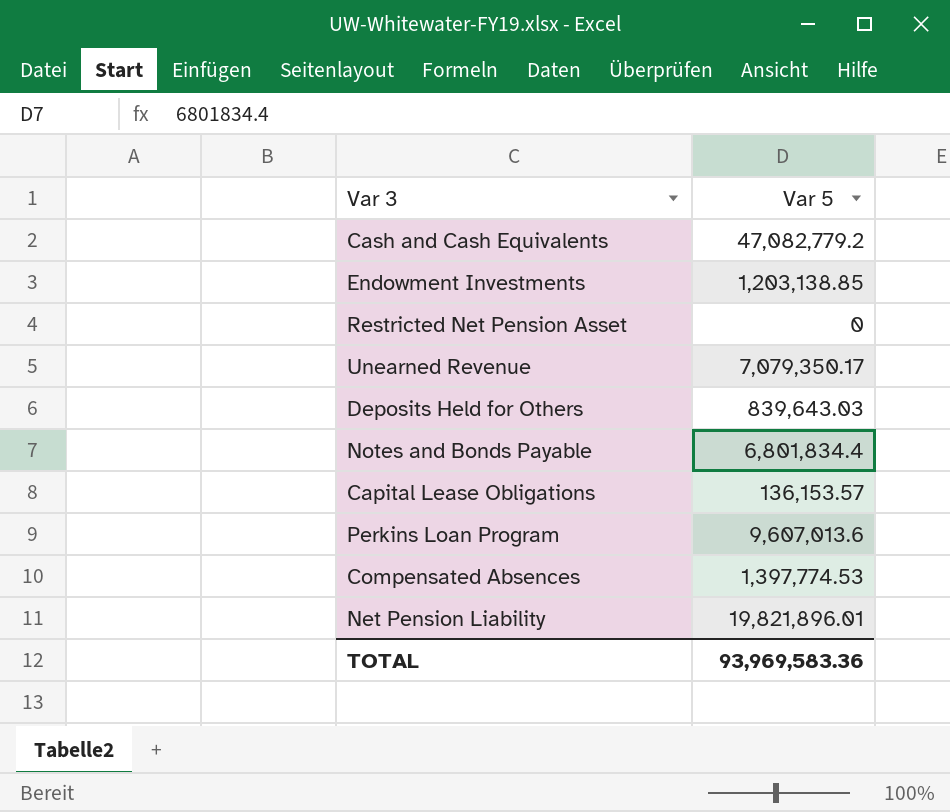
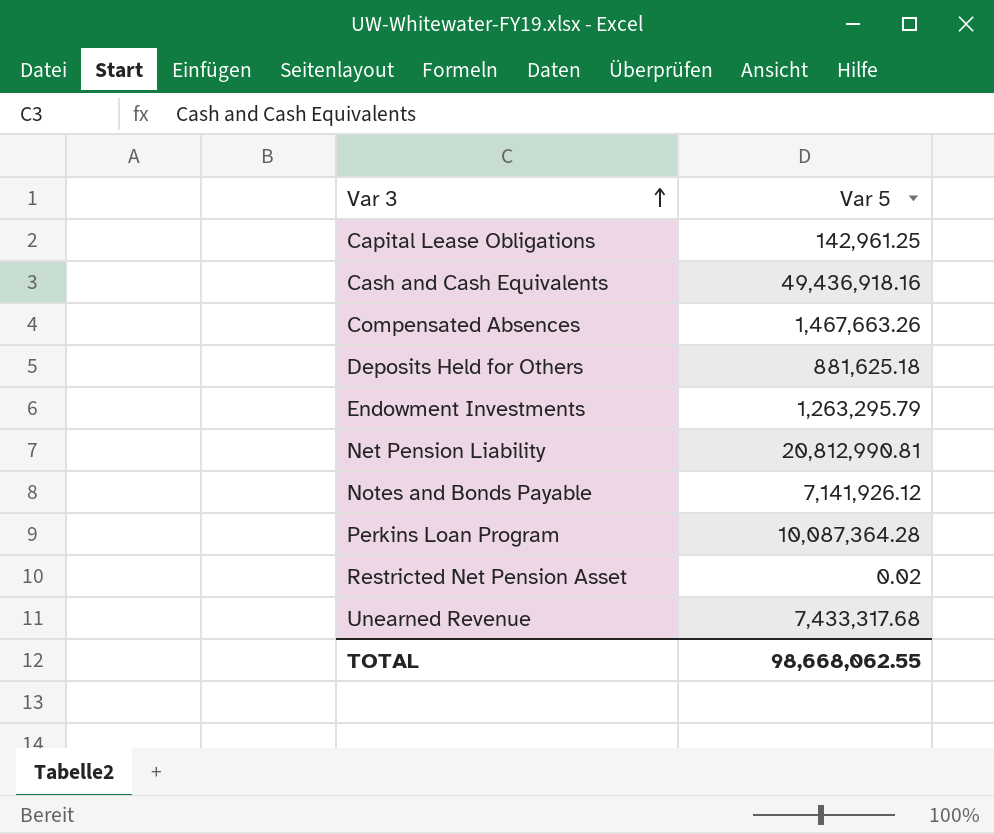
row order: none -> Var 3 ascending
Capital Lease Obligations | Var 5: 136,153.57 -> 142,961.25
Cash and Cash Equivalents | Var 5: 47,082,779.2 -> 49,436,918.16
Compensated Absences | Var 5: 1,397,774.53 -> 1,467,663.26
Deposits Held for Others | Var 5: 839,643.03 -> 881,625.18
Endowment Investments | Var 5: 1,203,138.85 -> 1,263,295.79
Net Pension Liability | Var 5: 19,821,896.01 -> 20,812,990.81
Notes and Bonds Payable | Var 5: 6,801,834.4 -> 7,141,926.12
Perkins Loan Program | Var 5: 9,607,013.6 -> 10,087,364.28
Restricted Net Pension Asset | Var 5: 0 -> 0.02
Unearned Revenue | Var 5: 7,079,350.17 -> 7,433,317.68
TOTAL | Var 5: 93,969,583.36 -> 98,668,062.55

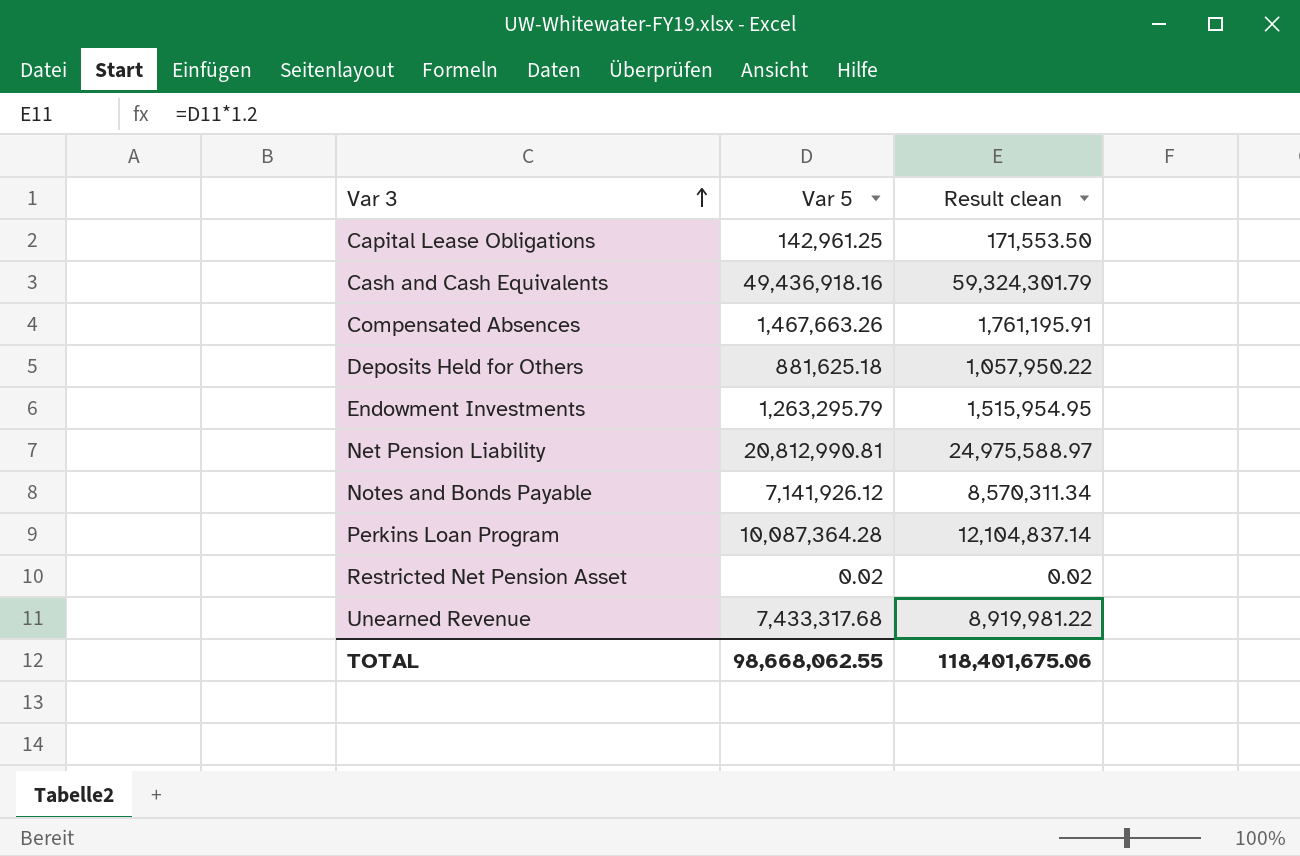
column Result clean | formula: none -> [Var 5] * 1.2

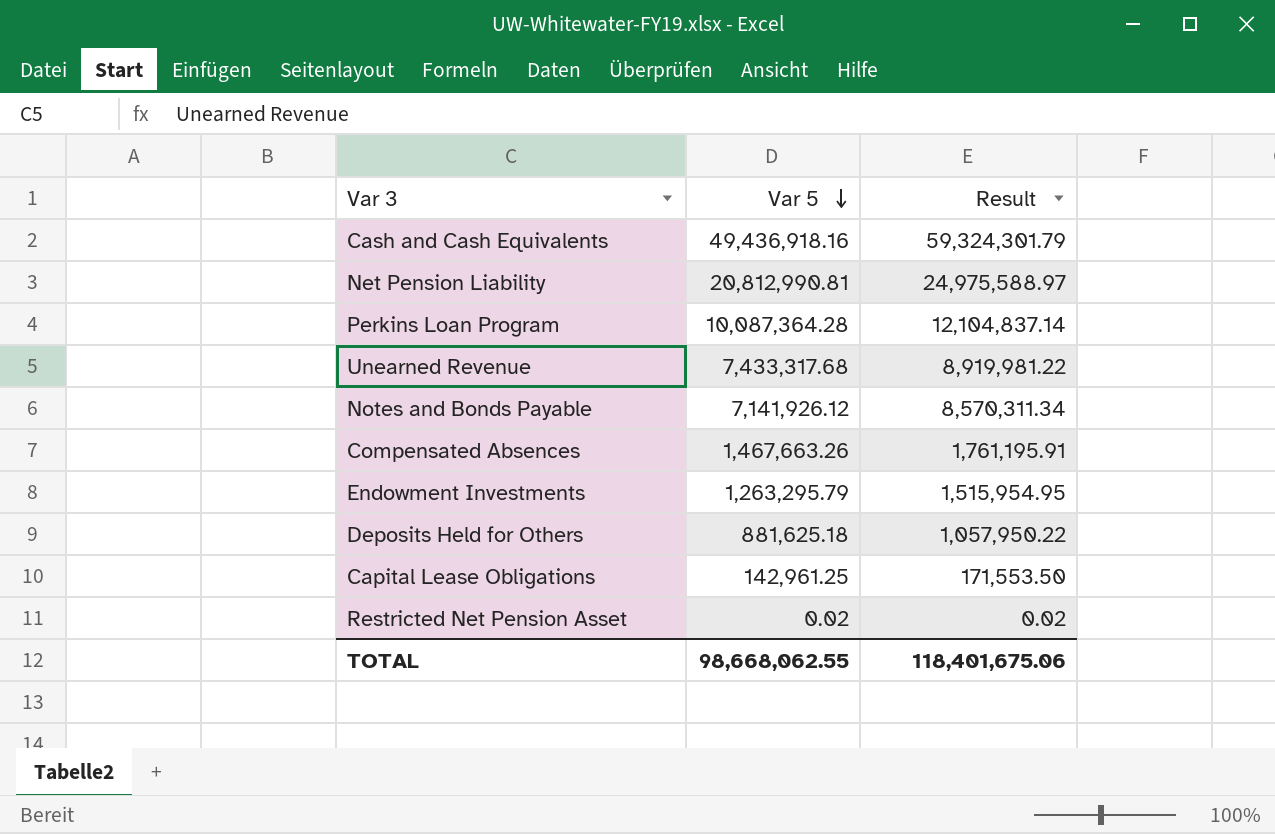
row order: Var 3 ascending -> Var 5 descending
column name: Result clean -> Result

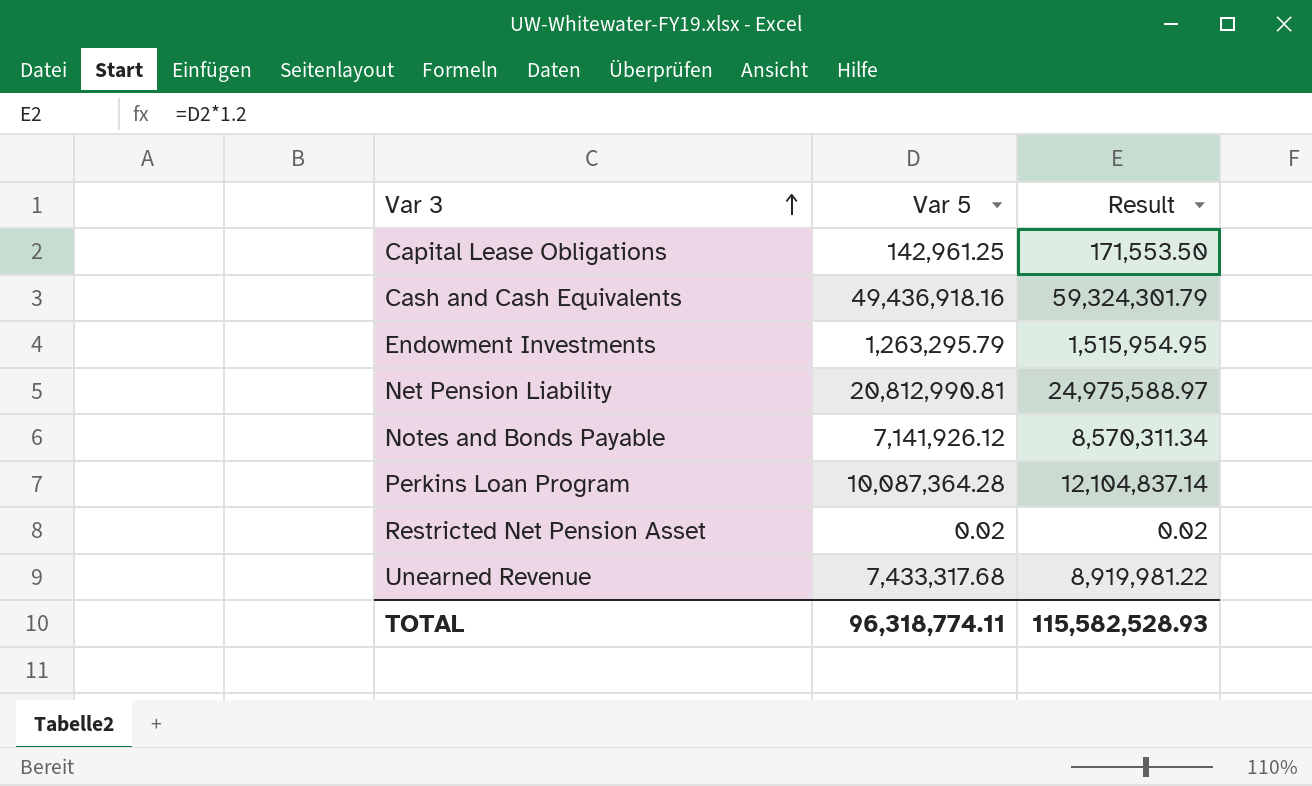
row order: Var 5 descending -> Var 3 ascending
row Compensated Absences: 1,467,663.26 | 1,761,195.91 -> none
row Deposits Held for Others: 881,625.18 | 1,057,950.22 -> none
TOTAL | Var 5: 98,668,062.55 -> 96,318,774.11
TOTAL | Result: 118,401,675.06 -> 115,582,528.93

